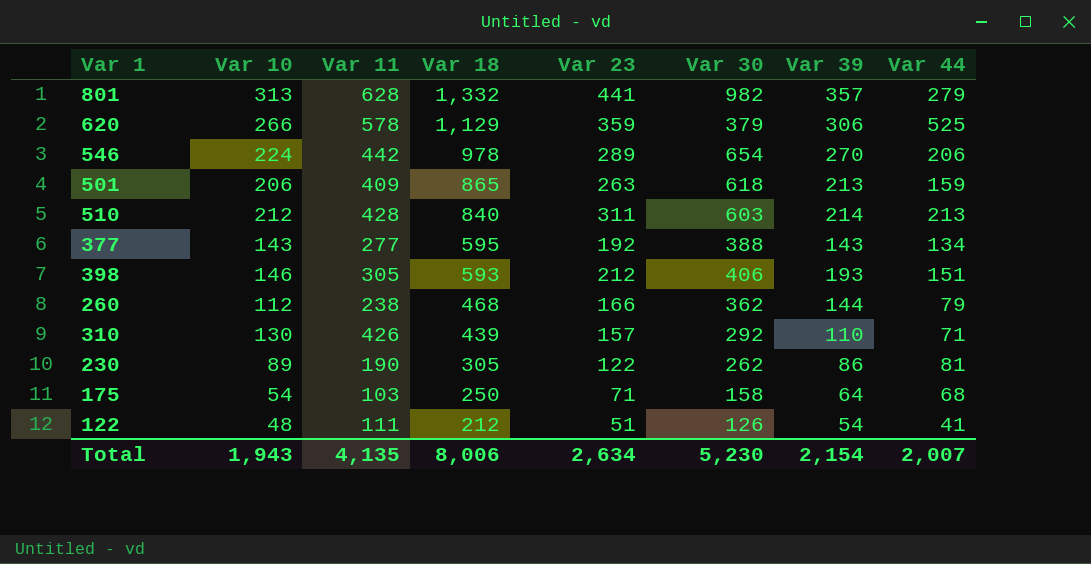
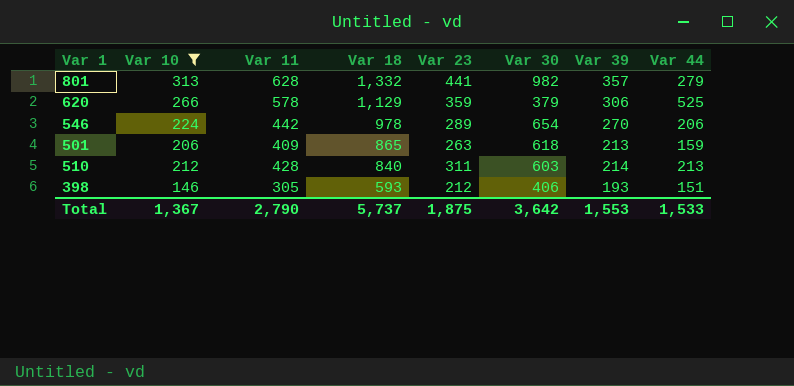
filter: none -> Var 10 >= 146
Total | Var 10: 1,943 -> 1,367
Total | Var 11: 4,135 -> 2,790
Total | Var 18: 8,006 -> 5,737
Total | Var 23: 2,634 -> 1,875
Total | Var 30: 5,230 -> 3,642
Total | Var 39: 2,154 -> 1,553
Total | Var 44: 2,007 -> 1,533

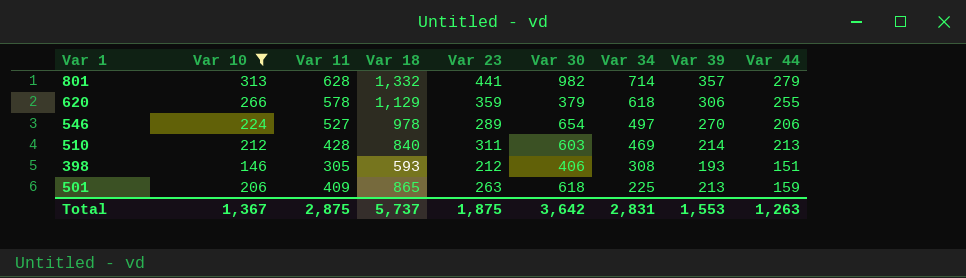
row order: Var 18 descending -> Var 34 descending
column Var 34 | position: none -> 7
620 | Var 44: 525 -> 255
546 | Var 11: 442 -> 527
Total | Var 11: 2,790 -> 2,875
Total | Var 44: 1,533 -> 1,263

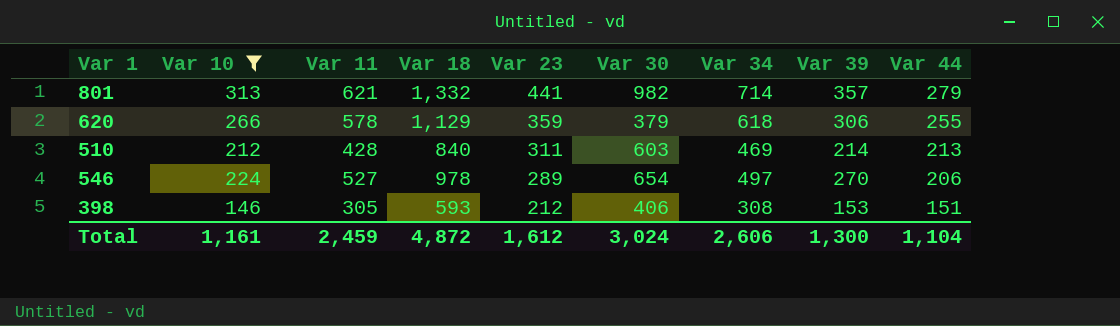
row order: Var 34 descending -> Var 23 descending
row 501: 206 | 409 | 865 | 263 | 618 | 225 | 213 | 159 -> none
801 | Var 11: 628 -> 621
398 | Var 39: 193 -> 153
Total | Var 10: 1,367 -> 1,161
Total | Var 11: 2,875 -> 2,459
Total | Var 18: 5,737 -> 4,872
Total | Var 23: 1,875 -> 1,612
Total | Var 30: 3,642 -> 3,024
Total | Var 34: 2,831 -> 2,606
Total | Var 39: 1,553 -> 1,300
Total | Var 44: 1,263 -> 1,104

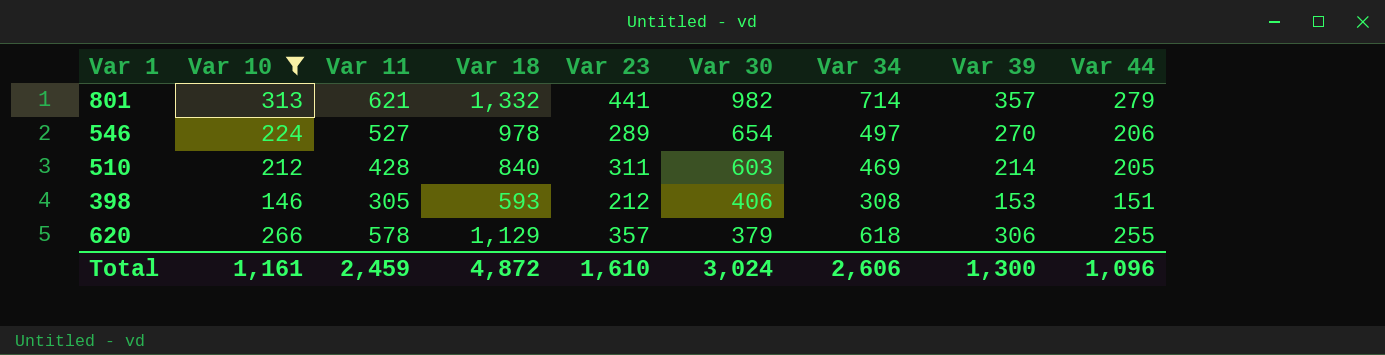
row order: Var 23 descending -> Var 30 descending
510 | Var 44: 213 -> 205
620 | Var 23: 359 -> 357
Total | Var 23: 1,612 -> 1,610
Total | Var 44: 1,104 -> 1,096

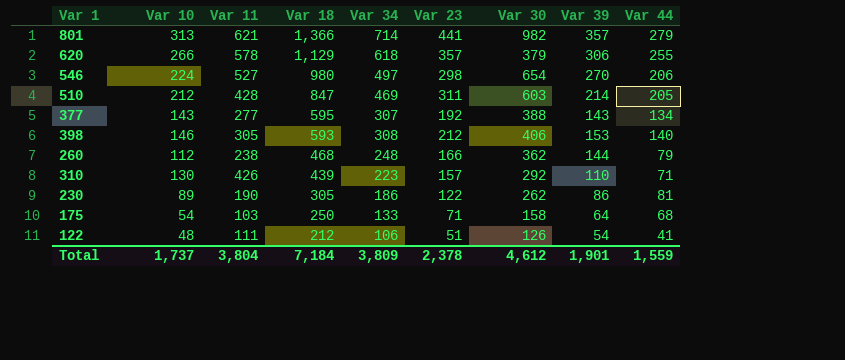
filter: Var 10 >= 146 -> none
row order: Var 30 descending -> Var 18 descending
column Var 34 | position: 7 -> 5
801 | Var 18: 1,332 -> 1,366
546 | Var 18: 978 -> 980
546 | Var 23: 289 -> 298
510 | Var 18: 840 -> 847
398 | Var 44: 151 -> 140
Total | Var 10: 1,161 -> 1,737
Total | Var 11: 2,459 -> 3,804
Total | Var 18: 4,872 -> 7,184
Total | Var 34: 2,606 -> 3,809
Total | Var 23: 1,610 -> 2,378
Total | Var 30: 3,024 -> 4,612
Total | Var 39: 1,300 -> 1,901
Total | Var 44: 1,096 -> 1,559

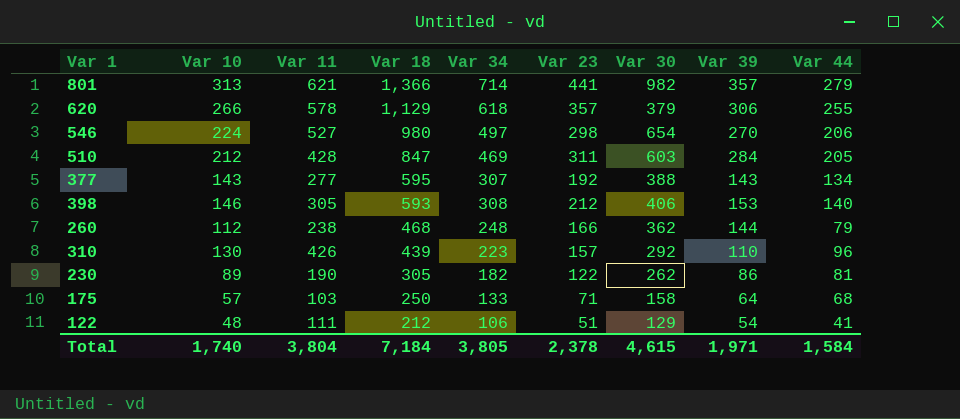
510 | Var 39: 214 -> 284
310 | Var 44: 71 -> 96
230 | Var 34: 186 -> 182
175 | Var 10: 54 -> 57
122 | Var 30: 126 -> 129
Total | Var 10: 1,737 -> 1,740
Total | Var 34: 3,809 -> 3,805
Total | Var 30: 4,612 -> 4,615
Total | Var 39: 1,901 -> 1,971
Total | Var 44: 1,559 -> 1,584

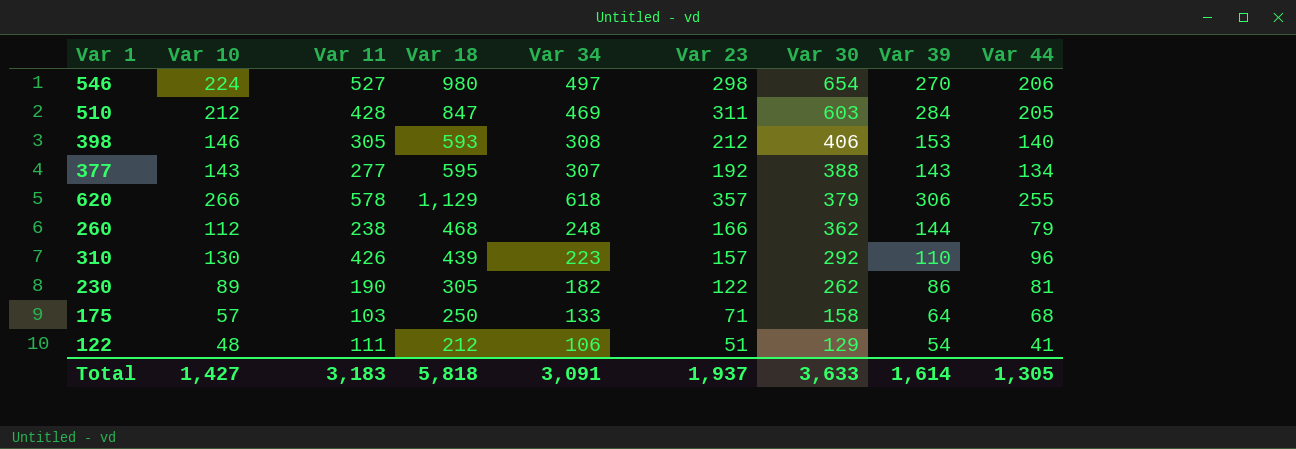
row order: Var 18 descending -> Var 30 descending
row 801: 313 | 621 | 1,366 | 714 | 441 | 982 | 357 | 279 -> none
Total | Var 10: 1,740 -> 1,427
Total | Var 11: 3,804 -> 3,183
Total | Var 18: 7,184 -> 5,818
Total | Var 34: 3,805 -> 3,091
Total | Var 23: 2,378 -> 1,937
Total | Var 30: 4,615 -> 3,633
Total | Var 39: 1,971 -> 1,614
Total | Var 44: 1,584 -> 1,305

